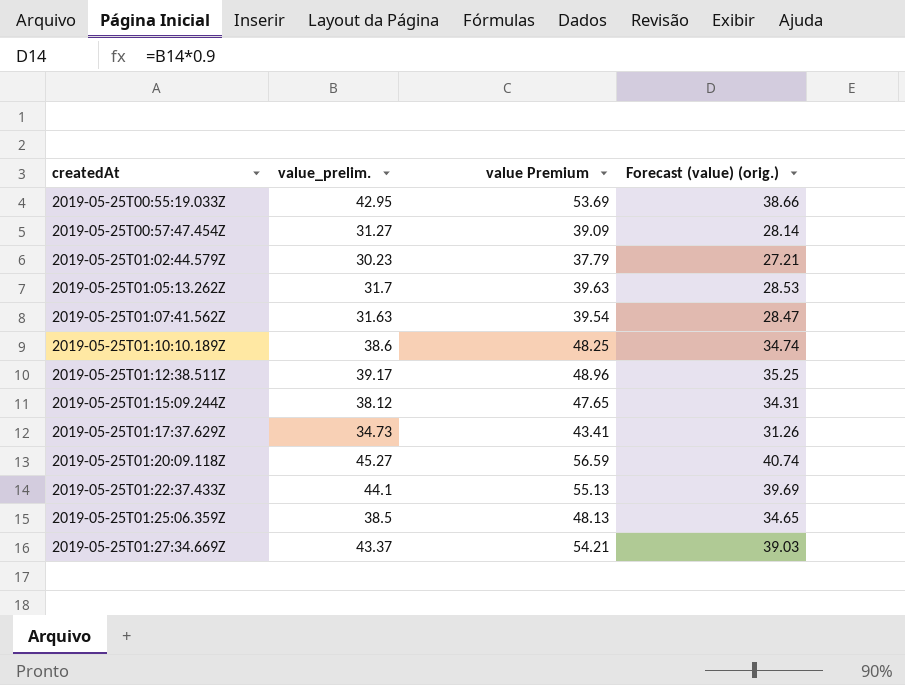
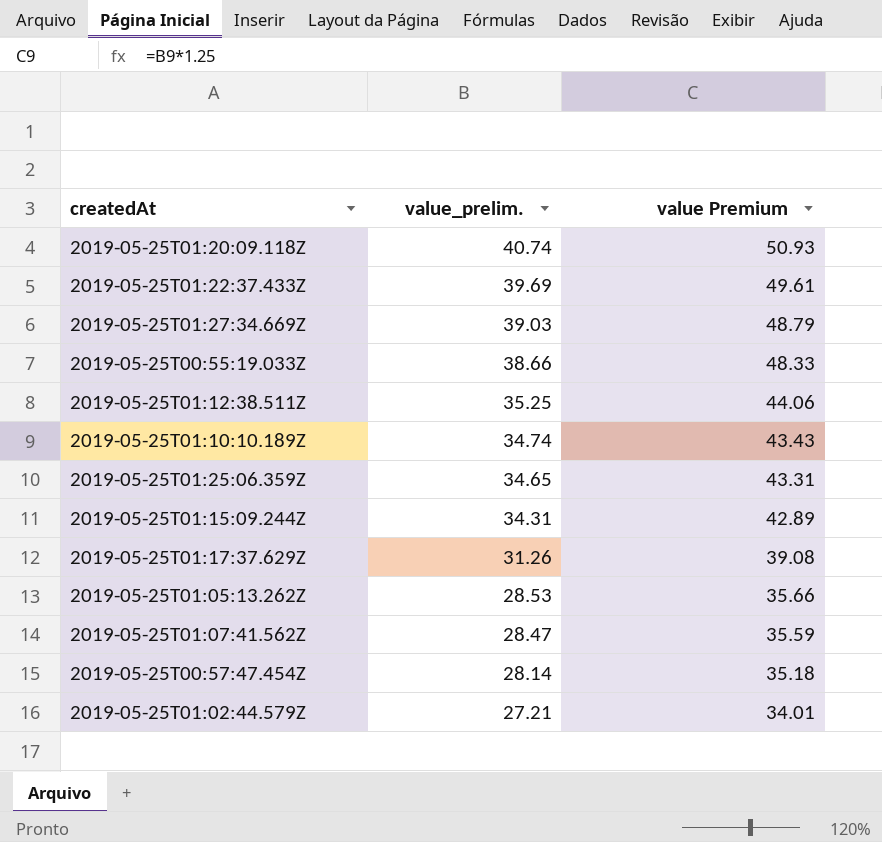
row order: createdAt ascending -> value_prelim. descending
column Forecast (value) (orig.) | formula: [value_prelim.] * 0.9 -> none
2019-05-25T01:20:09.118Z | value_prelim.: 45.27 -> 40.74
2019-05-25T01:20:09.118Z | value Premium: 56.59 -> 50.93
2019-05-25T01:22:37.433Z | value_prelim.: 44.1 -> 39.69
2019-05-25T01:22:37.433Z | value Premium: 55.13 -> 49.61
2019-05-25T01:27:34.669Z | value_prelim.: 43.37 -> 39.03
2019-05-25T01:27:34.669Z | value Premium: 54.21 -> 48.79
2019-05-25T00:55:19.033Z | value_prelim.: 42.95 -> 38.66
2019-05-25T00:55:19.033Z | value Premium: 53.69 -> 48.33
2019-05-25T01:12:38.511Z | value_prelim.: 39.17 -> 35.25
2019-05-25T01:12:38.511Z | value Premium: 48.96 -> 44.06
2019-05-25T01:10:10.189Z | value_prelim.: 38.6 -> 34.74
2019-05-25T01:10:10.189Z | value Premium: 48.25 -> 43.43
2019-05-25T01:25:06.359Z | value_prelim.: 38.5 -> 34.65
2019-05-25T01:25:06.359Z | value Premium: 48.13 -> 43.31
2019-05-25T01:15:09.244Z | value_prelim.: 38.12 -> 34.31
2019-05-25T01:15:09.244Z | value Premium: 47.65 -> 42.89
2019-05-25T01:17:37.629Z | value_prelim.: 34.73 -> 31.26
2019-05-25T01:17:37.629Z | value Premium: 43.41 -> 39.08
2019-05-25T01:05:13.262Z | value_prelim.: 31.7 -> 28.53
2019-05-25T01:05:13.262Z | value Premium: 39.63 -> 35.66
2019-05-25T01:07:41.562Z | value_prelim.: 31.63 -> 28.47
2019-05-25T01:07:41.562Z | value Premium: 39.54 -> 35.59
2019-05-25T00:57:47.454Z | value_prelim.: 31.27 -> 28.14
2019-05-25T00:57:47.454Z | value Premium: 39.09 -> 35.18
2019-05-25T01:02:44.579Z | value_prelim.: 30.23 -> 27.21
2019-05-25T01:02:44.579Z | value Premium: 37.79 -> 34.01

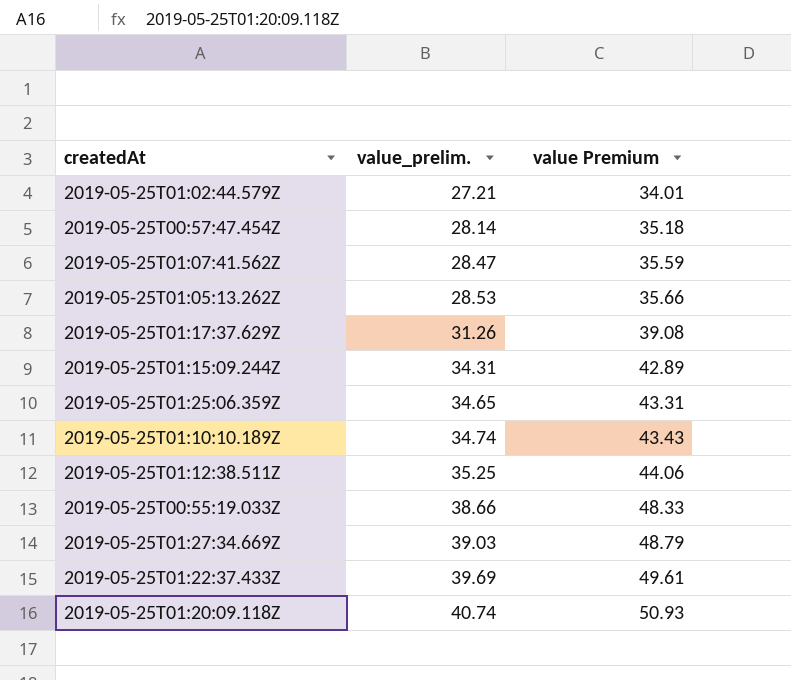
row order: value_prelim. descending -> value_prelim. ascending

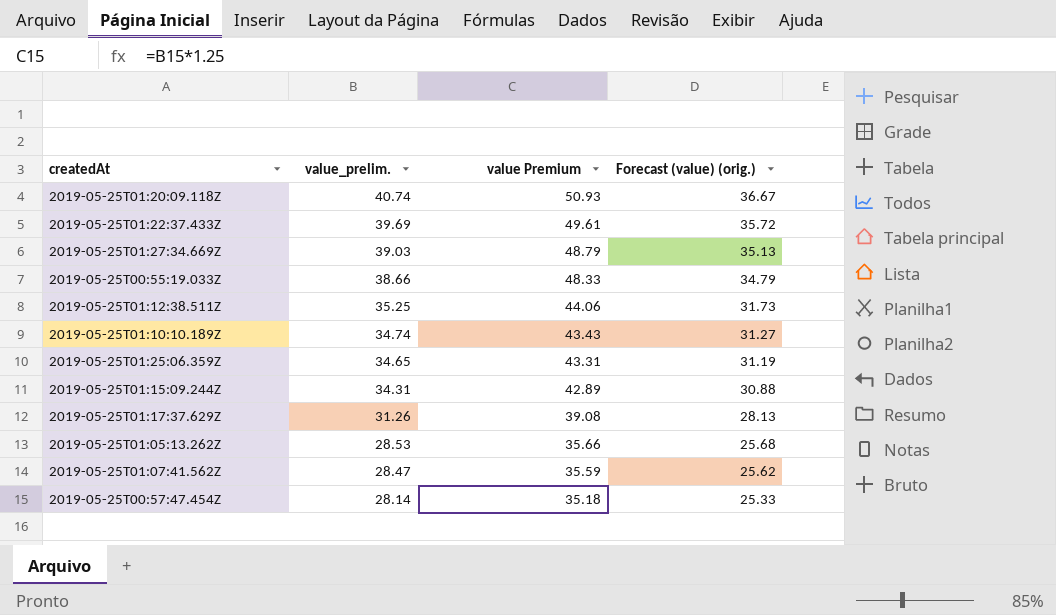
row order: value_prelim. ascending -> value_prelim. descending
column Forecast (value) (orig.) | formula: none -> [value_prelim.] * 0.9
row 2019-05-25T01:02:44.579Z: 27.21 | 34.01 -> none

